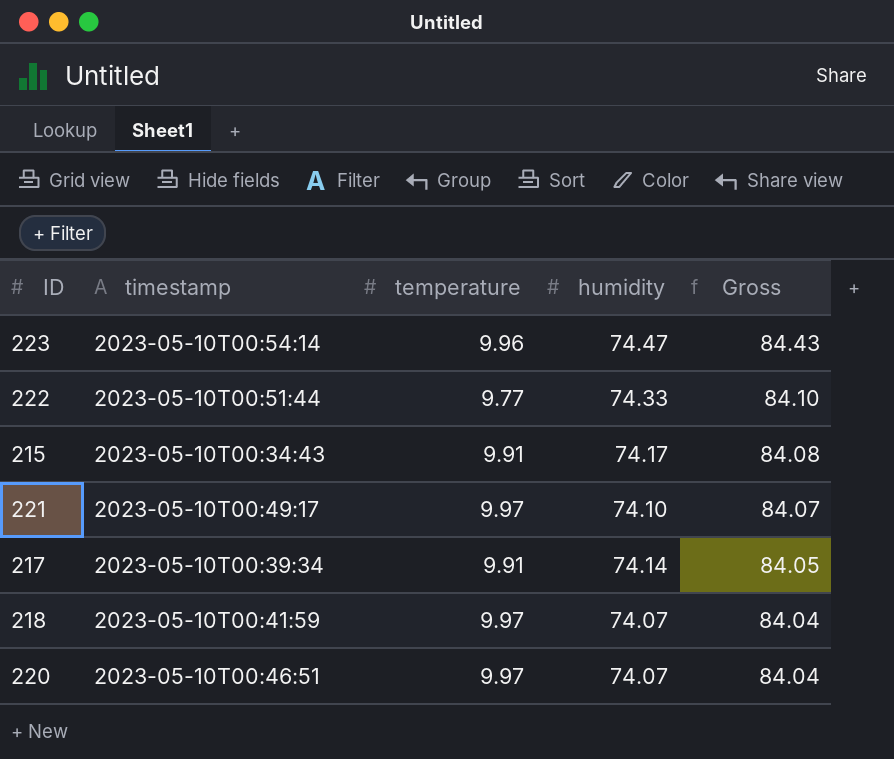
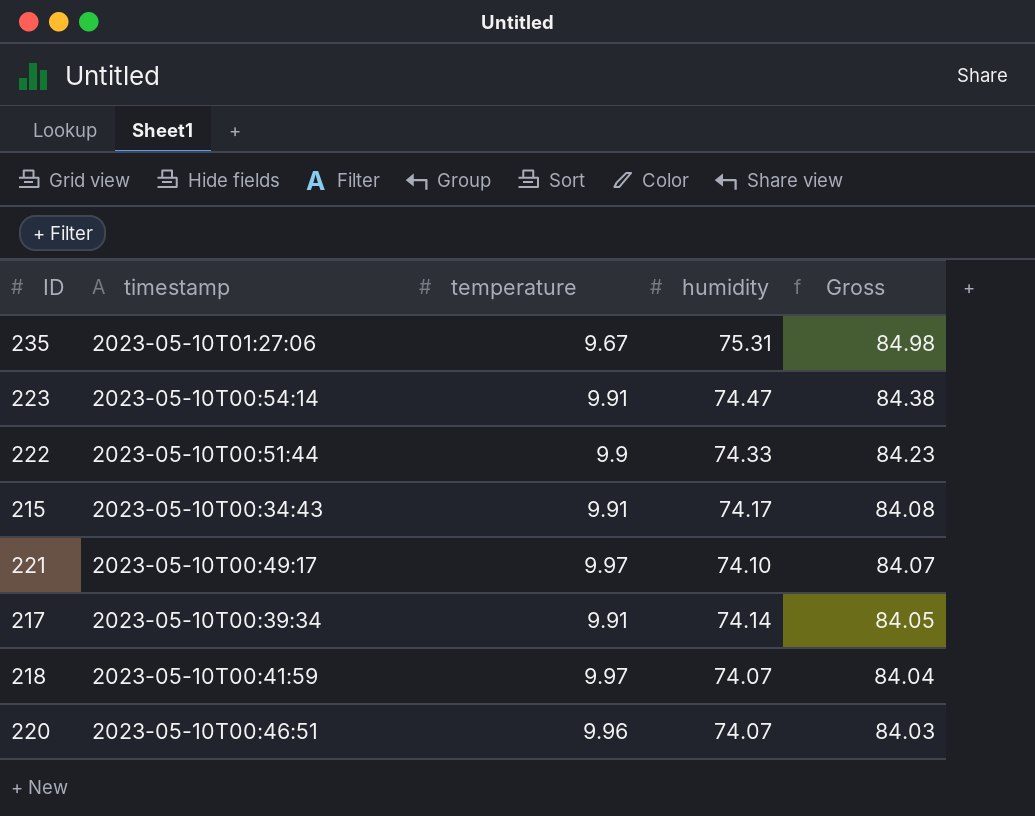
row 235: none -> 2023-05-10T01:27:06 | 9.67 | 75.31 | 84.98
223 | temperature: 9.96 -> 9.91
223 | Gross: 84.43 -> 84.38
222 | temperature: 9.77 -> 9.9
222 | Gross: 84.10 -> 84.23
220 | temperature: 9.97 -> 9.96
220 | Gross: 84.04 -> 84.03

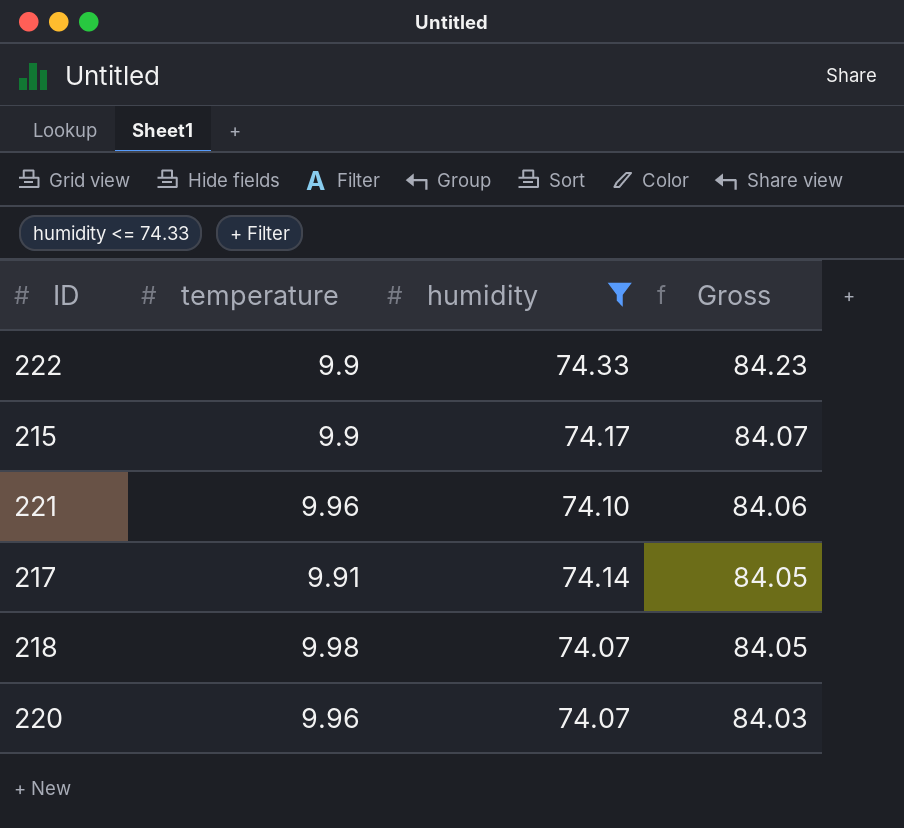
filter: none -> humidity <= 74.33
column timestamp | position: 2 -> none
215 | temperature: 9.91 -> 9.9
215 | Gross: 84.08 -> 84.07
221 | temperature: 9.97 -> 9.96
221 | Gross: 84.07 -> 84.06
218 | temperature: 9.97 -> 9.98
218 | Gross: 84.04 -> 84.05

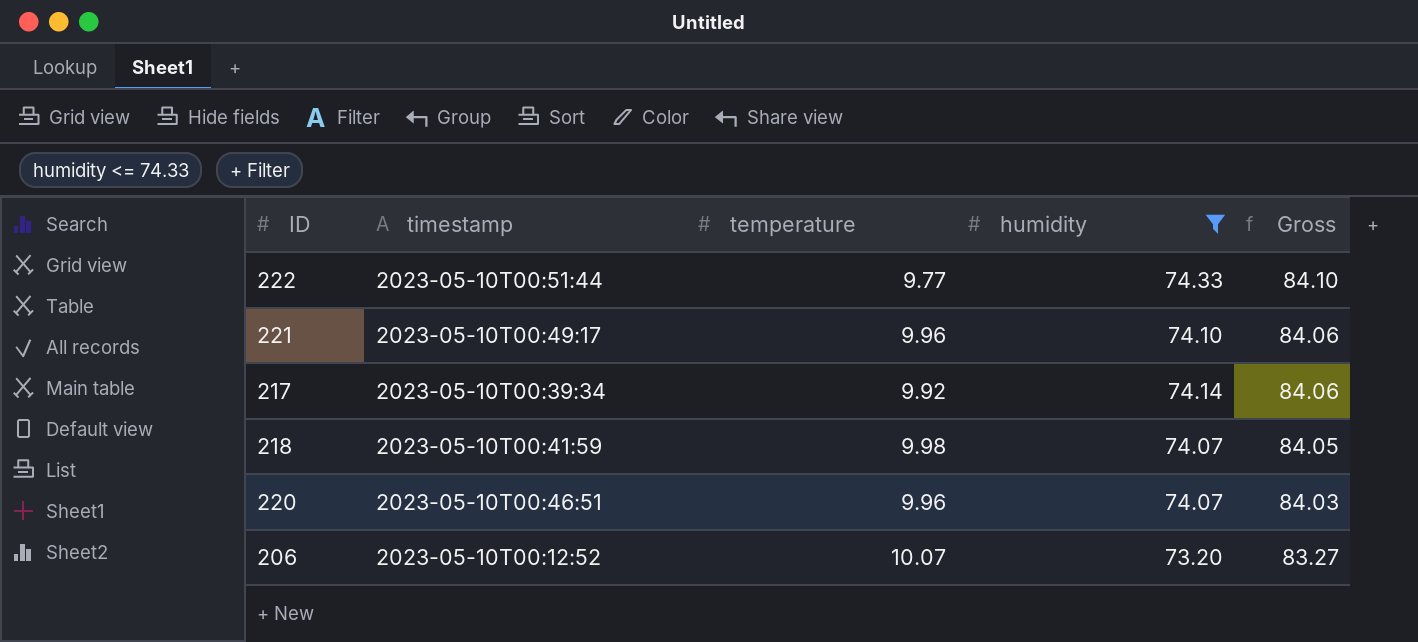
column timestamp | position: none -> 2
row 215: 9.9 | 74.17 | 84.07 -> none
222 | temperature: 9.9 -> 9.77
222 | Gross: 84.23 -> 84.10
217 | temperature: 9.91 -> 9.92
217 | Gross: 84.05 -> 84.06
row 206: none -> 2023-05-10T00:12:52 | 10.07 | 73.20 | 83.27

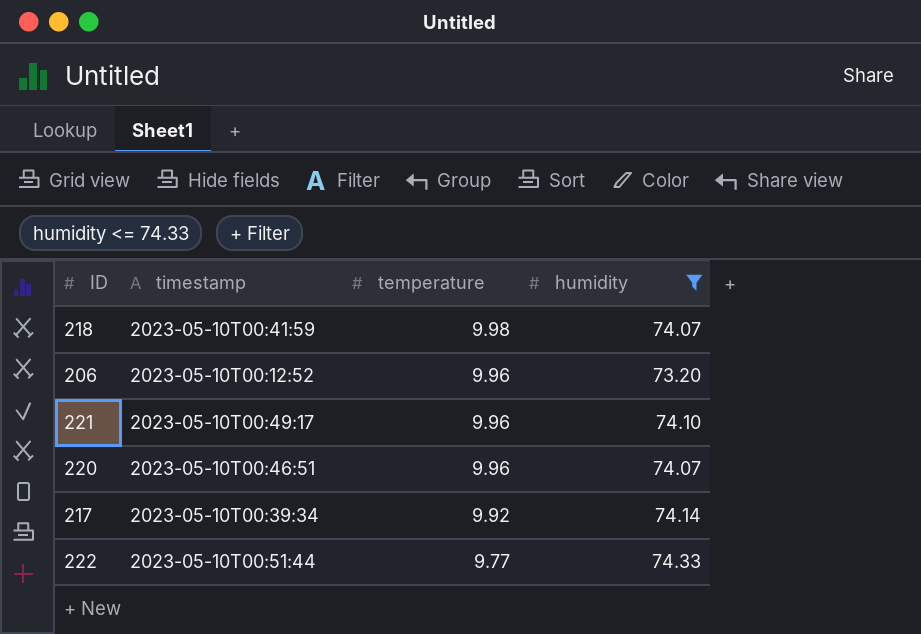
row order: Gross descending -> temperature descending
column Gross | formula: [temperature] + [humidity] -> none
206 | temperature: 10.07 -> 9.96

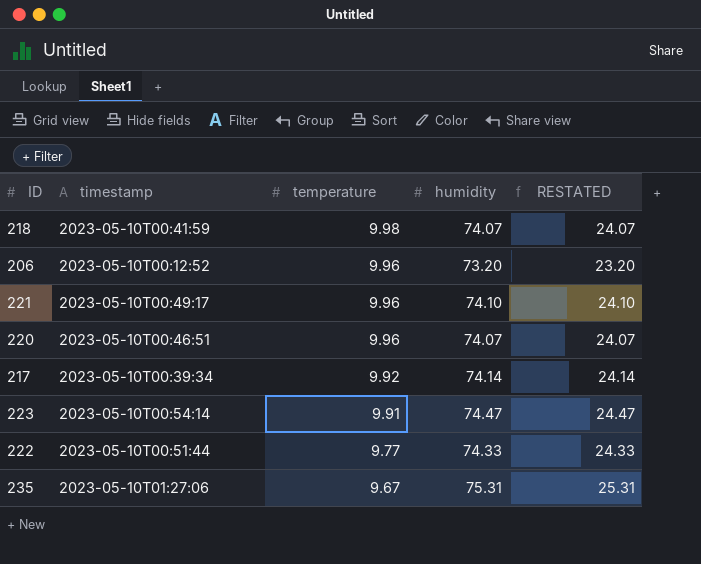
filter: humidity <= 74.33 -> none
column RESTATED | formula: none -> [humidity] - 50

